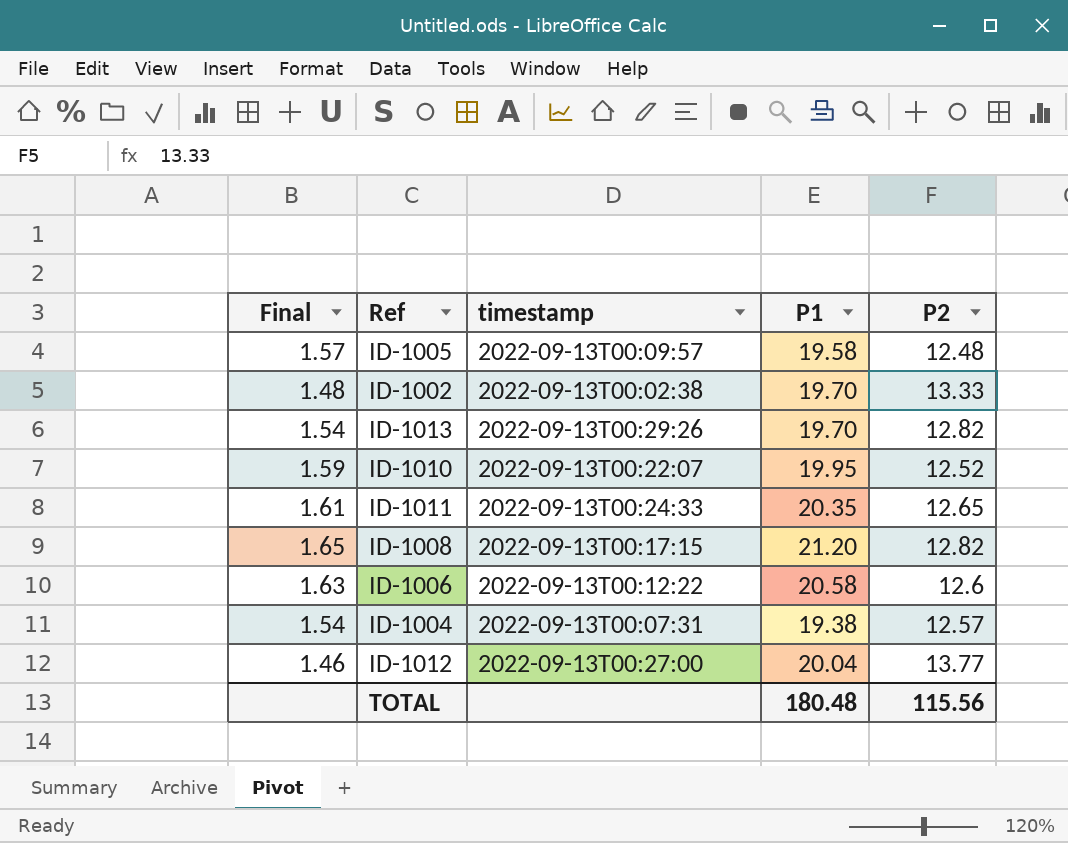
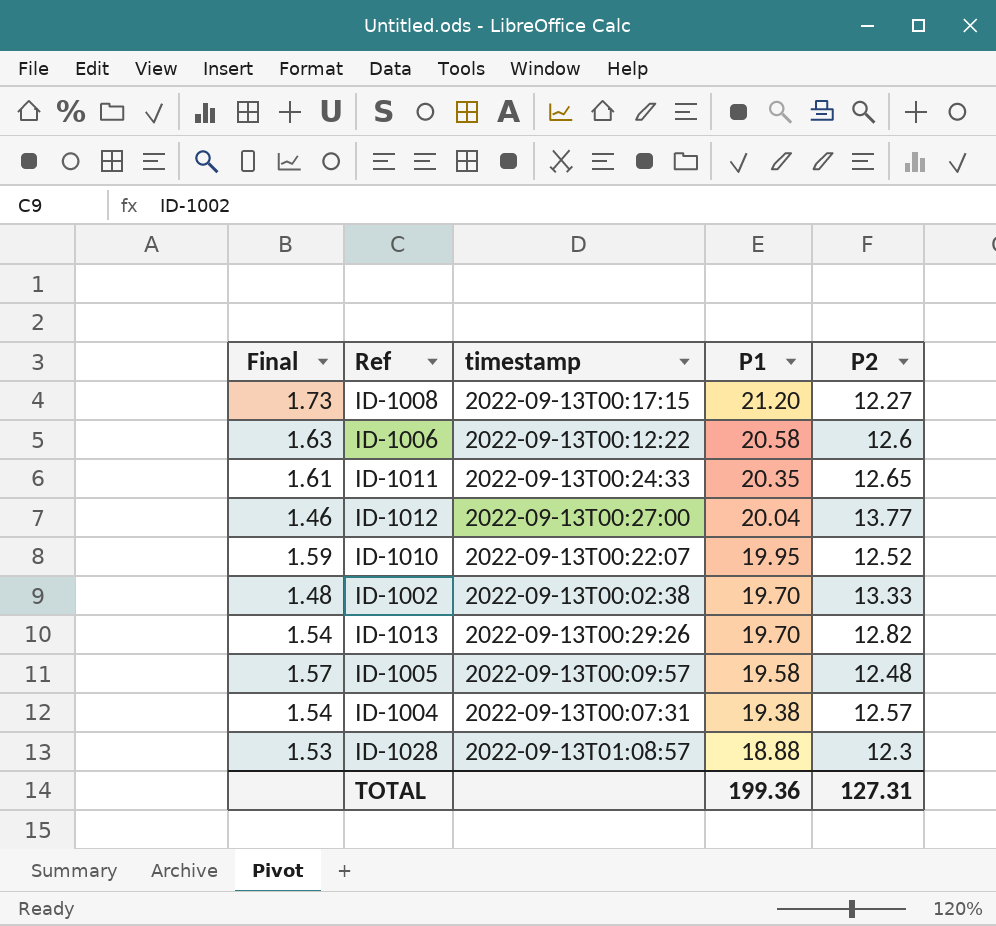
row order: none -> P1 descending
ID-1008 | Final: 1.65 -> 1.73
ID-1008 | P2: 12.82 -> 12.27
row ID-1028: none -> 1.53 | 2022-09-13T01:08:57 | 18.88 | 12.3
TOTAL | P1: 180.48 -> 199.36
TOTAL | P2: 115.56 -> 127.31

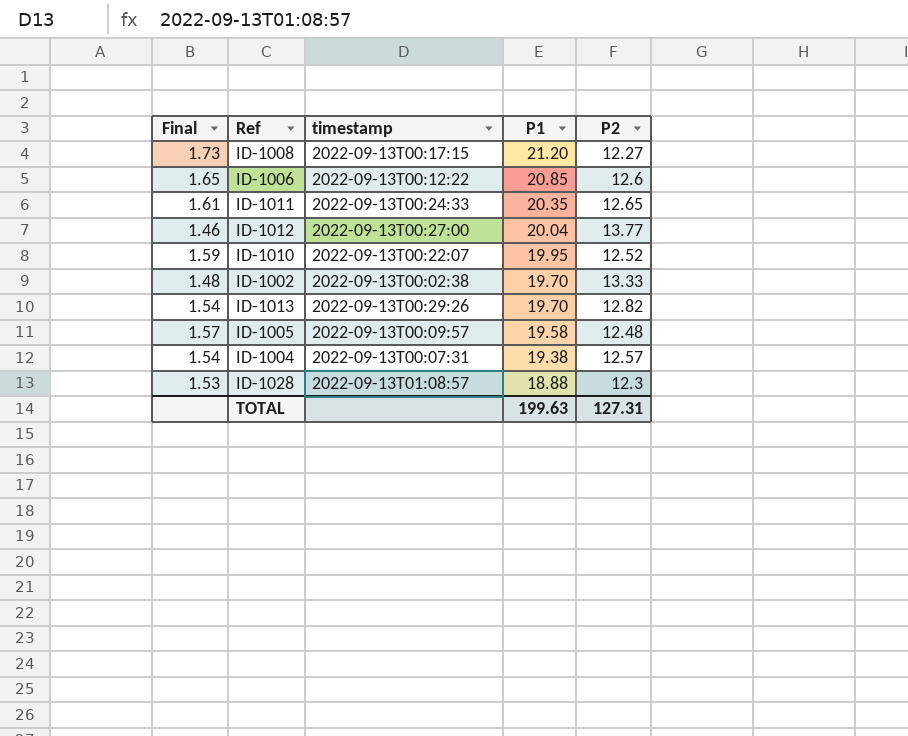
ID-1006 | Final: 1.63 -> 1.65
ID-1006 | P1: 20.58 -> 20.85
TOTAL | P1: 199.36 -> 199.63

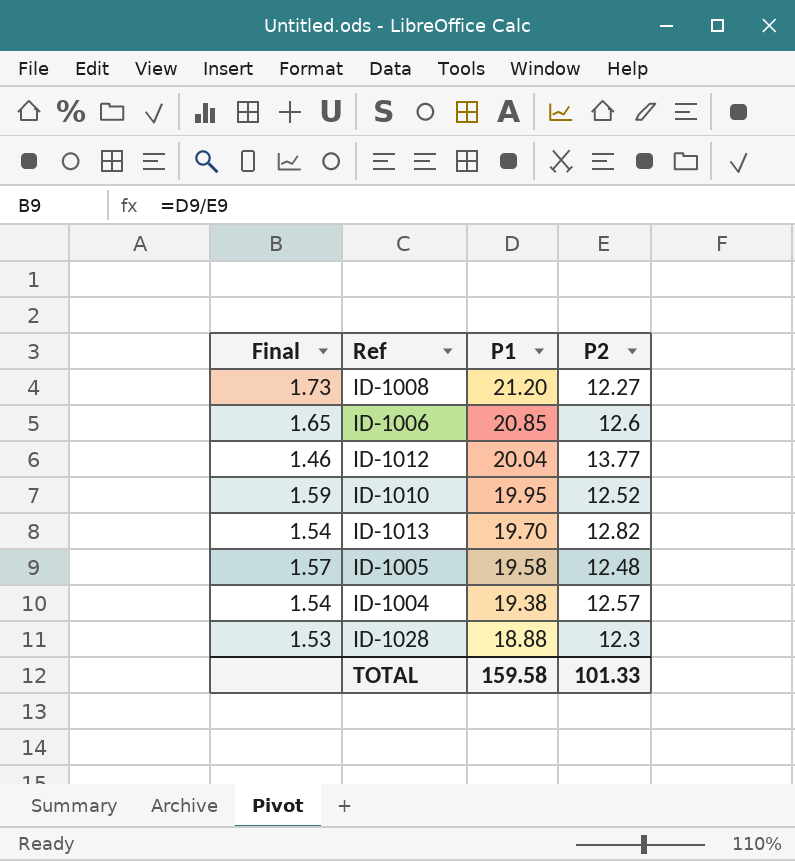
column timestamp | position: 3 -> none
row ID-1011: 1.61 | 2022-09-13T00:24:33 | 20.35 | 12.65 -> none
row ID-1002: 1.48 | 2022-09-13T00:02:38 | 19.70 | 13.33 -> none
TOTAL | P1: 199.63 -> 159.58
TOTAL | P2: 127.31 -> 101.33

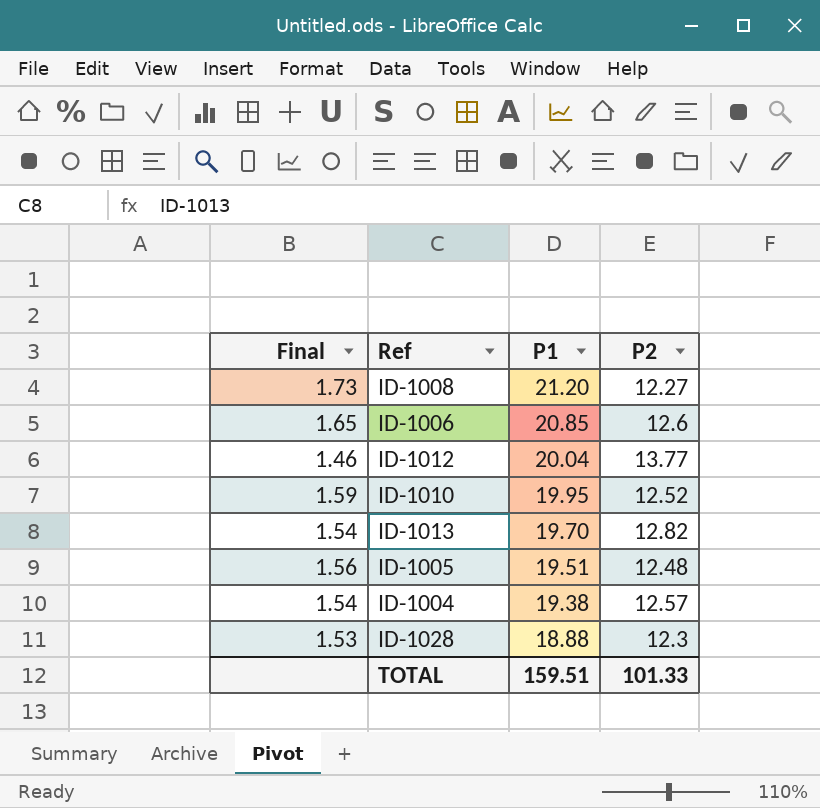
ID-1005 | Final: 1.57 -> 1.56
ID-1005 | P1: 19.58 -> 19.51
TOTAL | P1: 159.58 -> 159.51

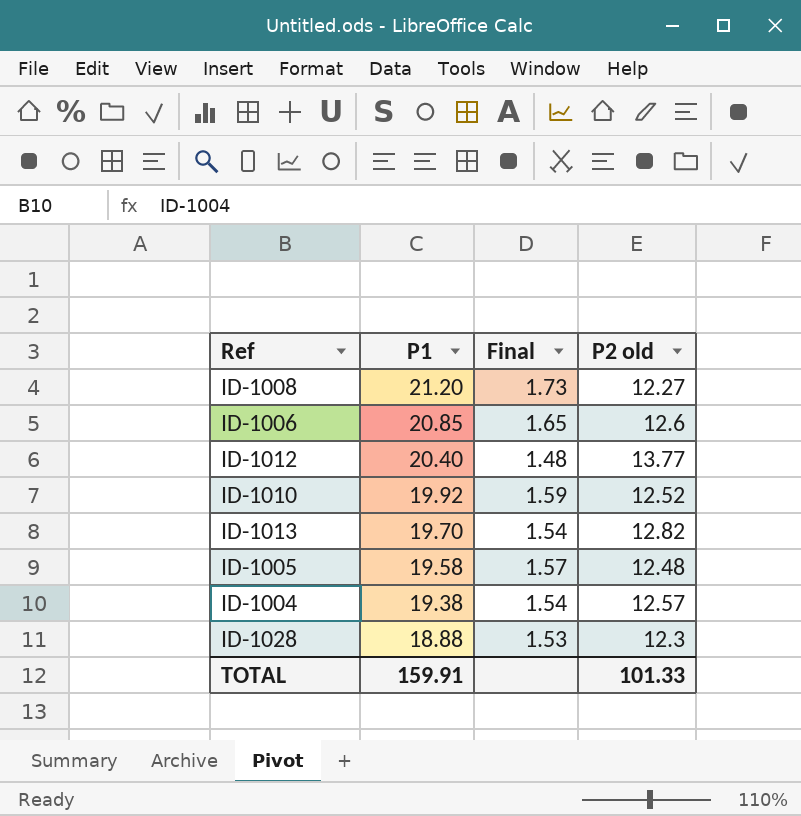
column Final | position: 1 -> 3
column name: P2 -> P2 old
ID-1012 | P1: 20.04 -> 20.40
ID-1012 | Final: 1.46 -> 1.48
ID-1010 | P1: 19.95 -> 19.92
ID-1005 | P1: 19.51 -> 19.58
ID-1005 | Final: 1.56 -> 1.57
TOTAL | P1: 159.51 -> 159.91

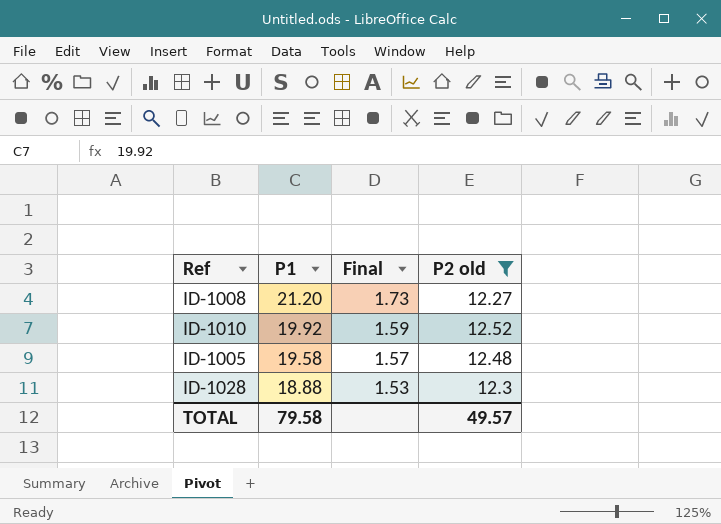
filter: none -> P2 old <= 12.52
TOTAL | P1: 159.91 -> 79.58
TOTAL | P2 old: 101.33 -> 49.57

